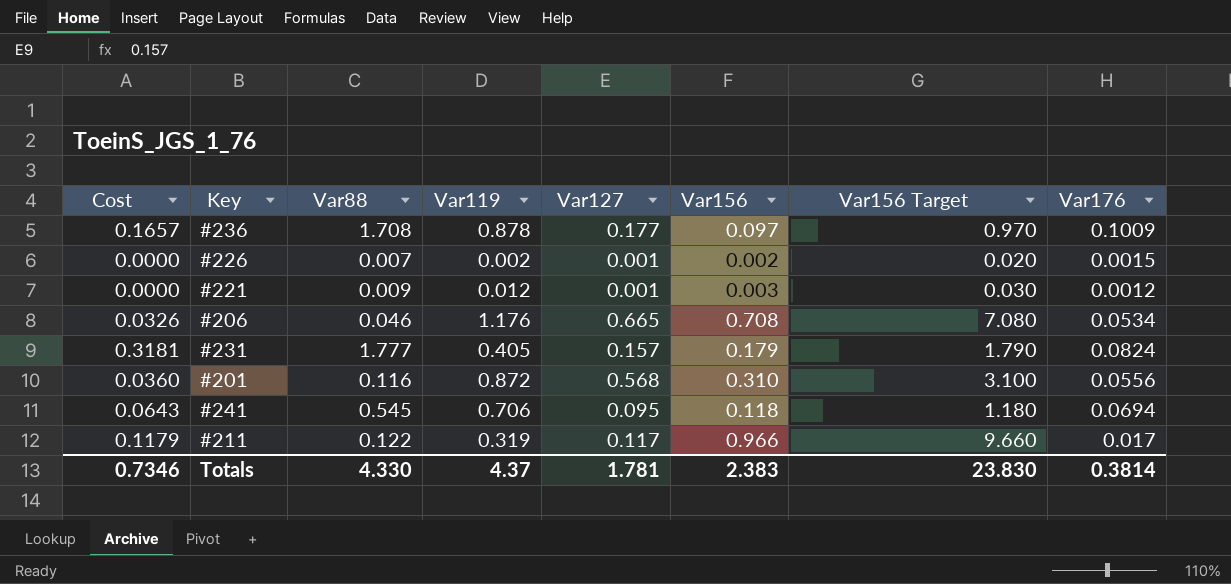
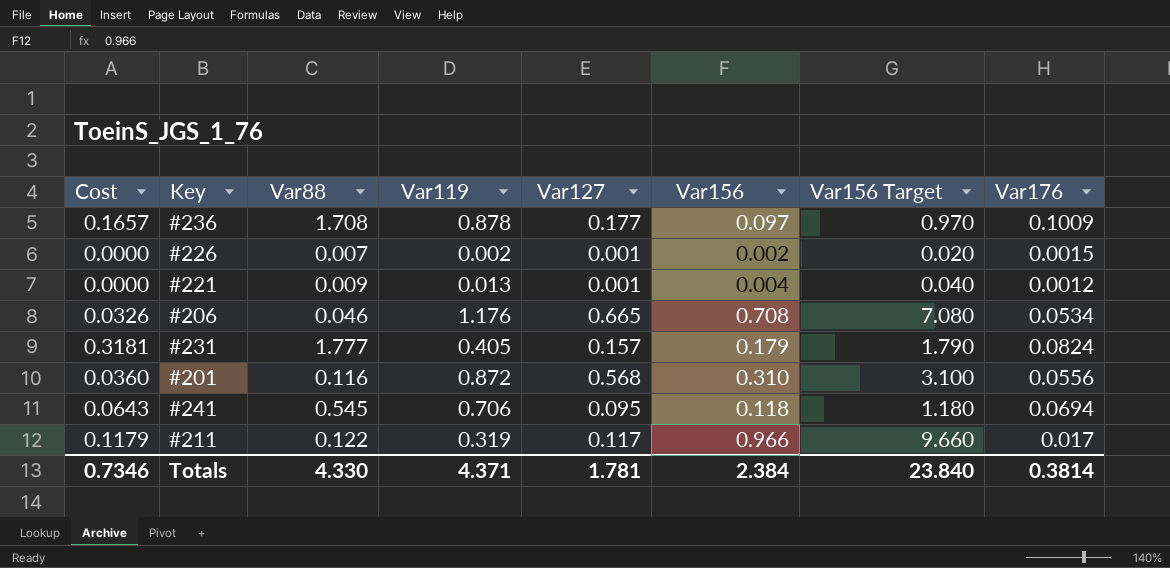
#221 | Var119: 0.012 -> 0.013
#221 | Var156: 0.003 -> 0.004
#221 | Var156 Target: 0.030 -> 0.040
Totals | Var119: 4.37 -> 4.371
Totals | Var156: 2.383 -> 2.384
Totals | Var156 Target: 23.830 -> 23.840

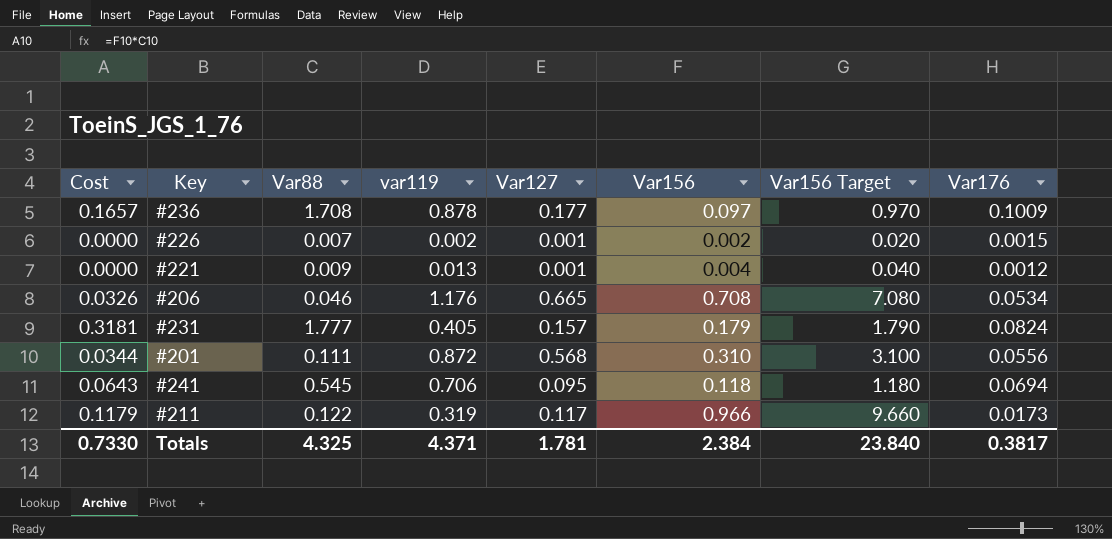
column name: Var119 -> var119
#201 | Cost: 0.0360 -> 0.0344
#201 | Var88: 0.116 -> 0.111
#211 | Var176: 0.017 -> 0.0173
Totals | Cost: 0.7346 -> 0.7330
Totals | Var88: 4.330 -> 4.325
Totals | Var176: 0.3814 -> 0.3817

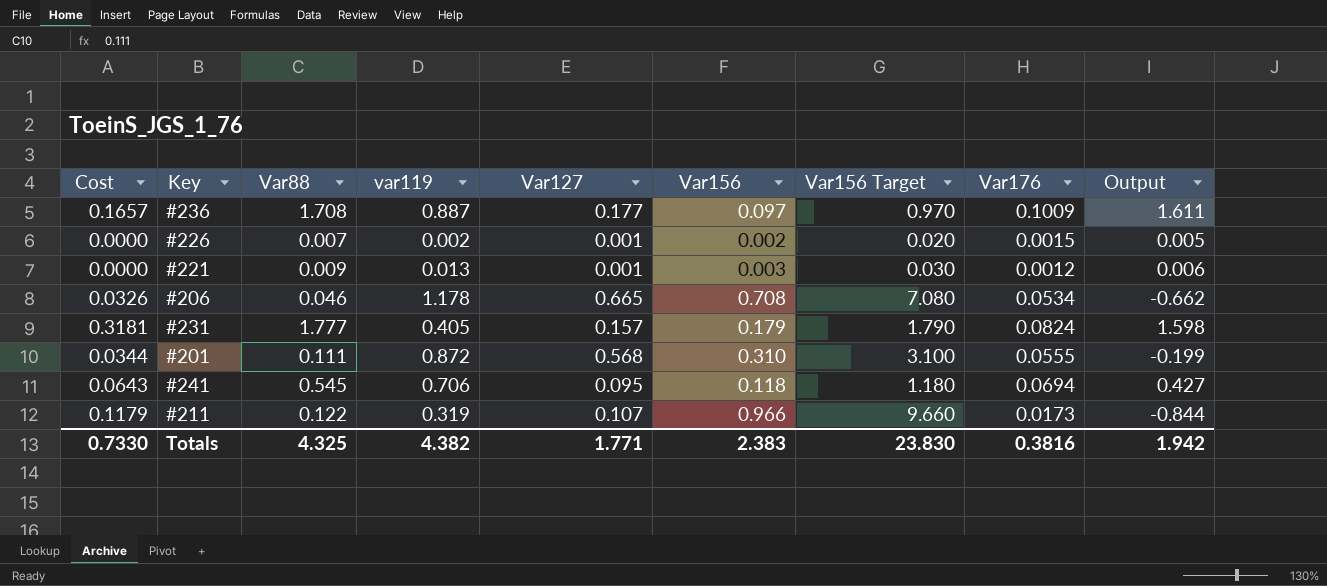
column Output | formula: none -> [Var88] - [Var156]
#236 | var119: 0.878 -> 0.887
#221 | Var156: 0.004 -> 0.003
#221 | Var156 Target: 0.040 -> 0.030
#206 | var119: 1.176 -> 1.178
#201 | Var176: 0.0556 -> 0.0555
#211 | Var127: 0.117 -> 0.107
Totals | var119: 4.371 -> 4.382
Totals | Var127: 1.781 -> 1.771
Totals | Var156: 2.384 -> 2.383
Totals | Var156 Target: 23.840 -> 23.830
Totals | Var176: 0.3817 -> 0.3816

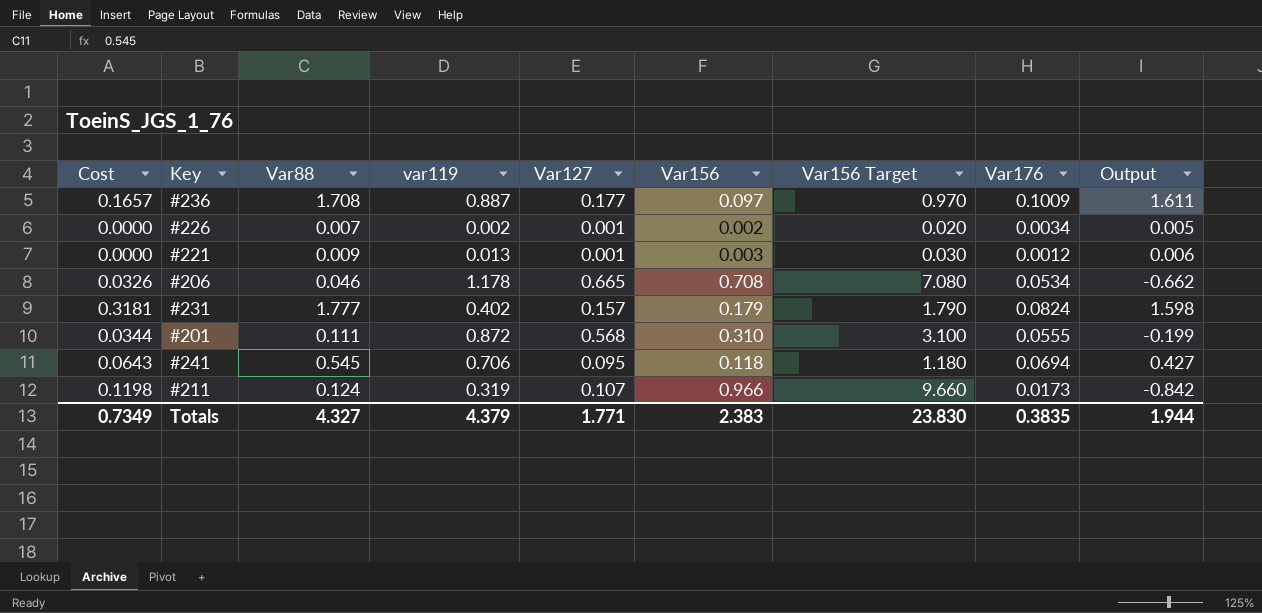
#226 | Var176: 0.0015 -> 0.0034
#231 | var119: 0.405 -> 0.402
#211 | Cost: 0.1179 -> 0.1198
#211 | Var88: 0.122 -> 0.124
#211 | Output: -0.844 -> -0.842
Totals | Cost: 0.7330 -> 0.7349
Totals | Var88: 4.325 -> 4.327
Totals | var119: 4.382 -> 4.379
Totals | Var176: 0.3816 -> 0.3835
Totals | Output: 1.942 -> 1.944

